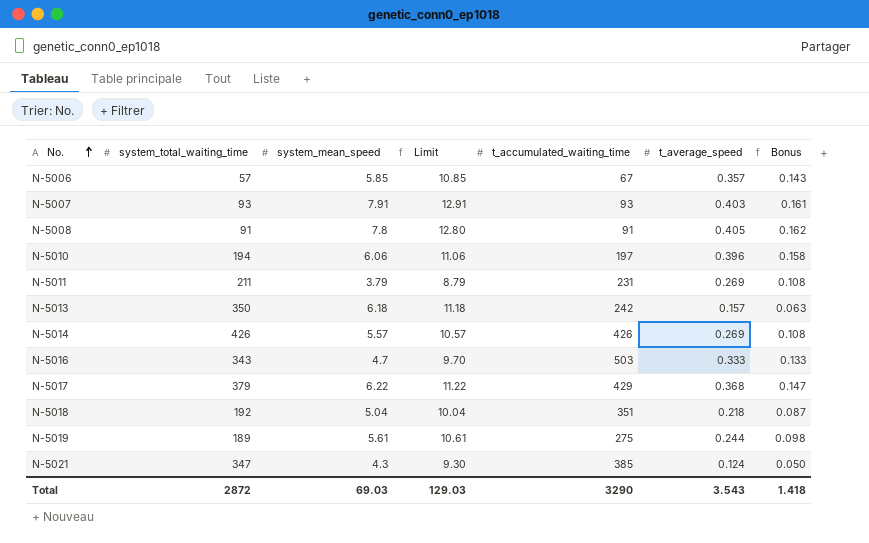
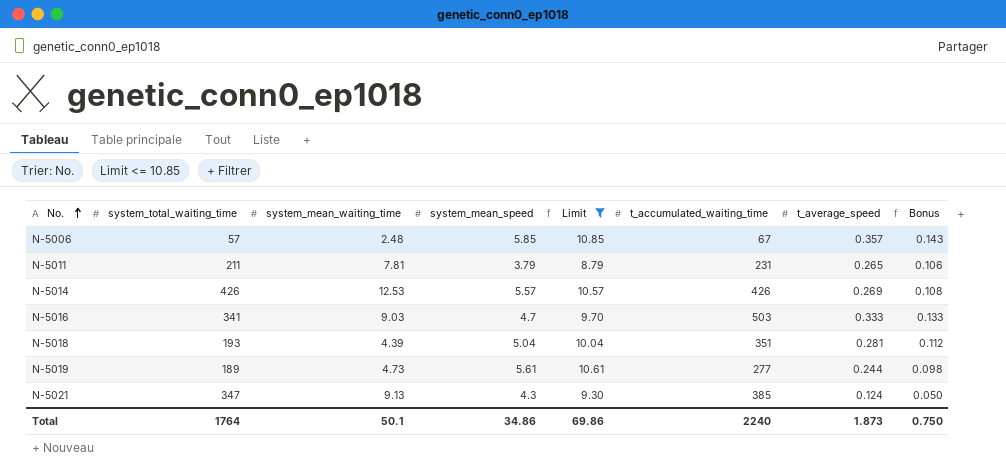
filter: none -> Limit <= 10.85
column system_mean_waiting_time | position: none -> 3
N-5011 | t_average_speed: 0.269 -> 0.265
N-5011 | Bonus: 0.108 -> 0.106
N-5016 | system_total_waiting_time: 343 -> 341
N-5018 | system_total_waiting_time: 192 -> 193
N-5018 | t_average_speed: 0.218 -> 0.281
N-5018 | Bonus: 0.087 -> 0.112
N-5019 | t_accumulated_waiting_time: 275 -> 277
Total | system_total_waiting_time: 2872 -> 1764
Total | system_mean_speed: 69.03 -> 34.86
Total | Limit: 129.03 -> 69.86
Total | t_accumulated_waiting_time: 3290 -> 2240
Total | t_average_speed: 3.543 -> 1.873
Total | Bonus: 1.418 -> 0.750

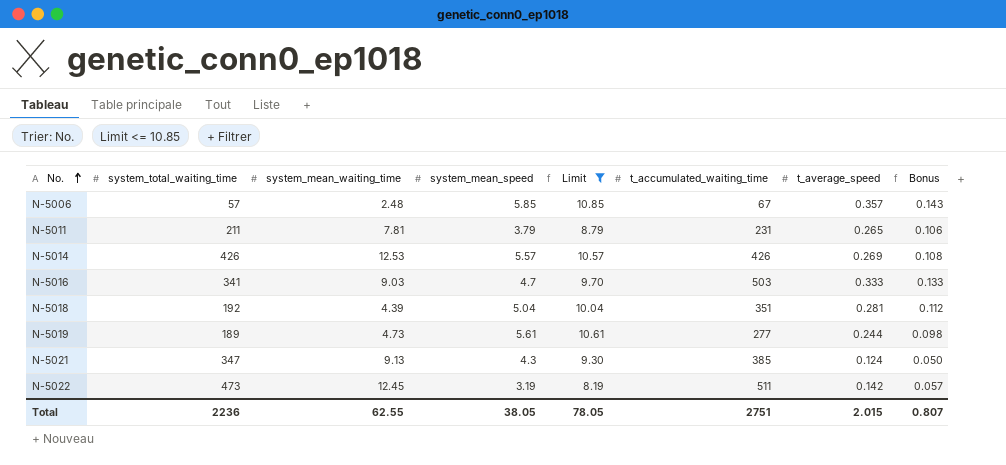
N-5018 | system_total_waiting_time: 193 -> 192
row N-5022: none -> 473 | 12.45 | 3.19 | 8.19 | 511 | 0.142 | 0.057
Total | system_total_waiting_time: 1764 -> 2236
Total | system_mean_waiting_time: 50.1 -> 62.55
Total | system_mean_speed: 34.86 -> 38.05
Total | Limit: 69.86 -> 78.05
Total | t_accumulated_waiting_time: 2240 -> 2751
Total | t_average_speed: 1.873 -> 2.015
Total | Bonus: 0.750 -> 0.807

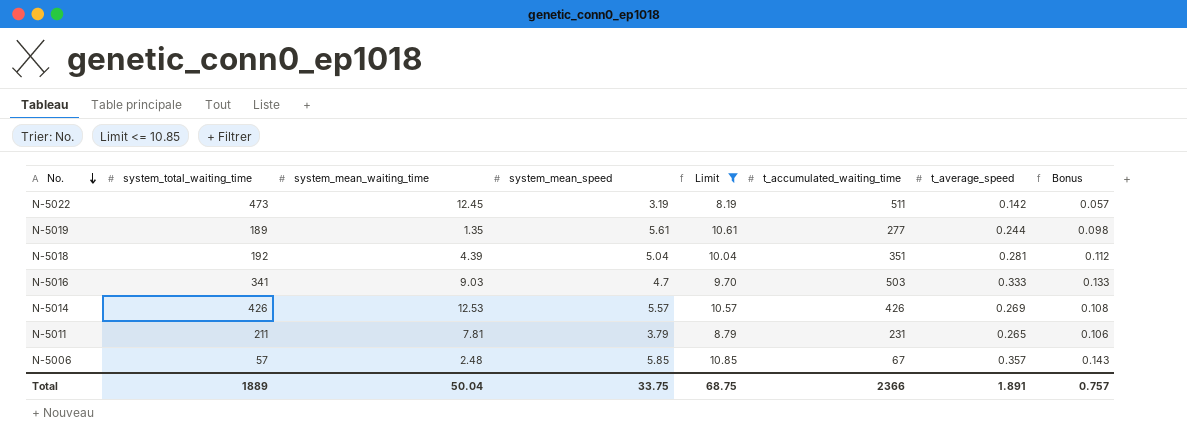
row order: No. ascending -> No. descending
row N-5021: 347 | 9.13 | 4.3 | 9.30 | 385 | 0.124 | 0.050 -> none
N-5019 | system_mean_waiting_time: 4.73 -> 1.35
Total | system_total_waiting_time: 2236 -> 1889
Total | system_mean_waiting_time: 62.55 -> 50.04
Total | system_mean_speed: 38.05 -> 33.75
Total | Limit: 78.05 -> 68.75
Total | t_accumulated_waiting_time: 2751 -> 2366
Total | t_average_speed: 2.015 -> 1.891
Total | Bonus: 0.807 -> 0.757

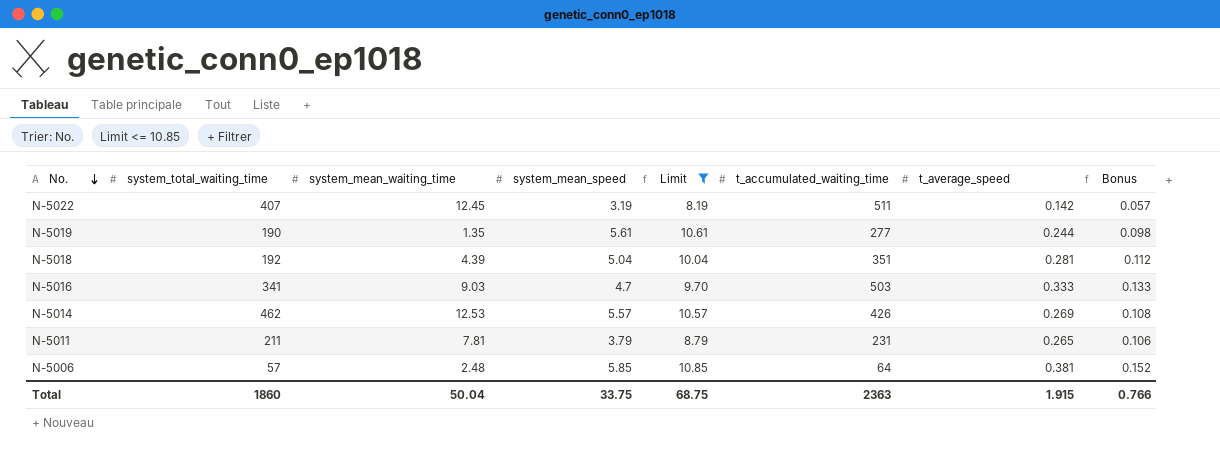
N-5022 | system_total_waiting_time: 473 -> 407
N-5019 | system_total_waiting_time: 189 -> 190
N-5014 | system_total_waiting_time: 426 -> 462
N-5006 | t_accumulated_waiting_time: 67 -> 64
N-5006 | t_average_speed: 0.357 -> 0.381
N-5006 | Bonus: 0.143 -> 0.152
Total | system_total_waiting_time: 1889 -> 1860
Total | t_accumulated_waiting_time: 2366 -> 2363
Total | t_average_speed: 1.891 -> 1.915
Total | Bonus: 0.757 -> 0.766

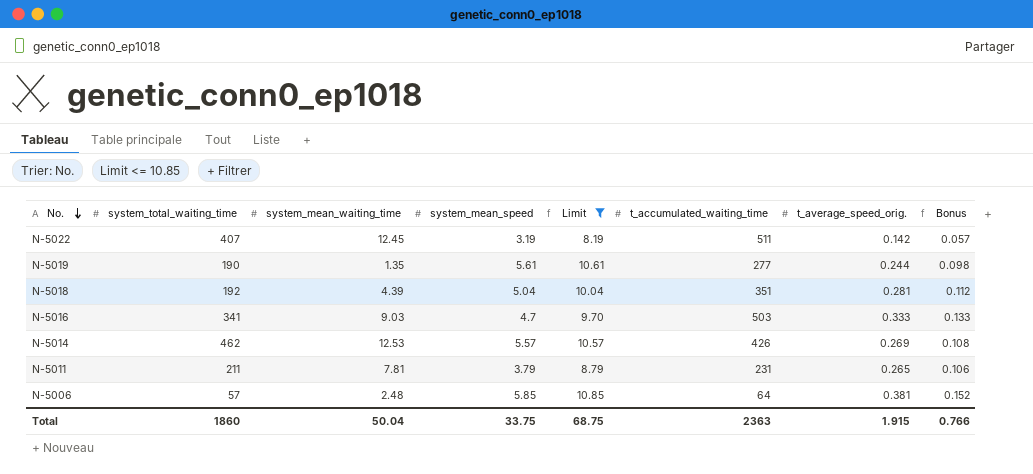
column name: t_average_speed -> t_average_speed_orig.

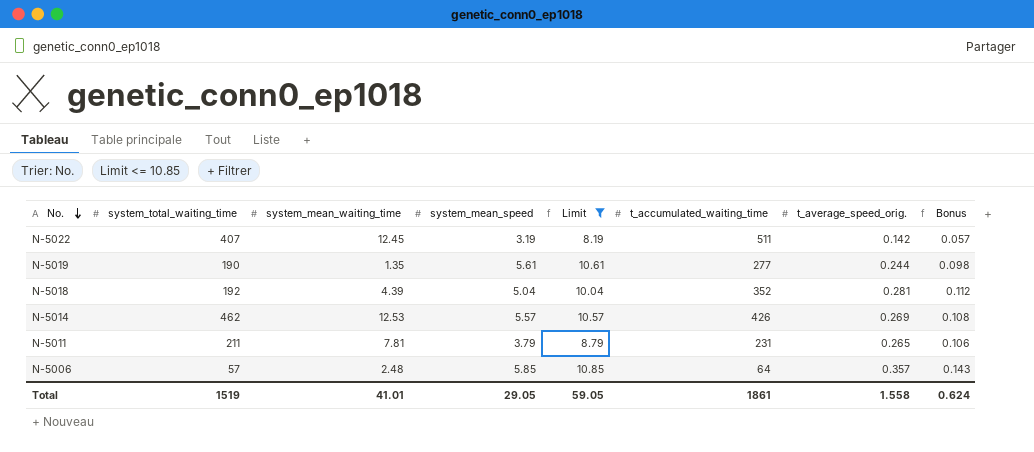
row N-5016: 341 | 9.03 | 4.7 | 9.70 | 503 | 0.333 | 0.133 -> none
N-5018 | t_accumulated_waiting_time: 351 -> 352
N-5006 | t_average_speed_orig.: 0.381 -> 0.357
N-5006 | Bonus: 0.152 -> 0.143
Total | system_total_waiting_time: 1860 -> 1519
Total | system_mean_waiting_time: 50.04 -> 41.01
Total | system_mean_speed: 33.75 -> 29.05
Total | Limit: 68.75 -> 59.05
Total | t_accumulated_waiting_time: 2363 -> 1861
Total | t_average_speed_orig.: 1.915 -> 1.558
Total | Bonus: 0.766 -> 0.624

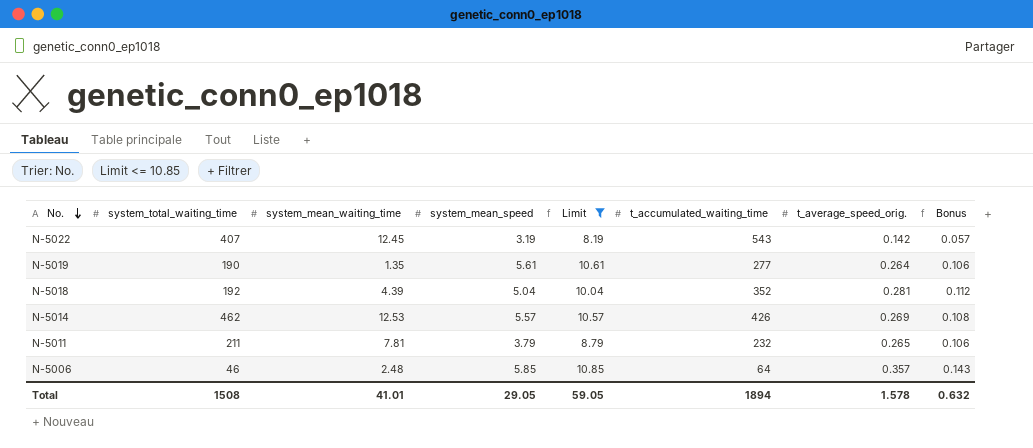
N-5022 | t_accumulated_waiting_time: 511 -> 543
N-5019 | t_average_speed_orig.: 0.244 -> 0.264
N-5019 | Bonus: 0.098 -> 0.106
N-5011 | t_accumulated_waiting_time: 231 -> 232
N-5006 | system_total_waiting_time: 57 -> 46
Total | system_total_waiting_time: 1519 -> 1508
Total | t_accumulated_waiting_time: 1861 -> 1894
Total | t_average_speed_orig.: 1.558 -> 1.578
Total | Bonus: 0.624 -> 0.632

